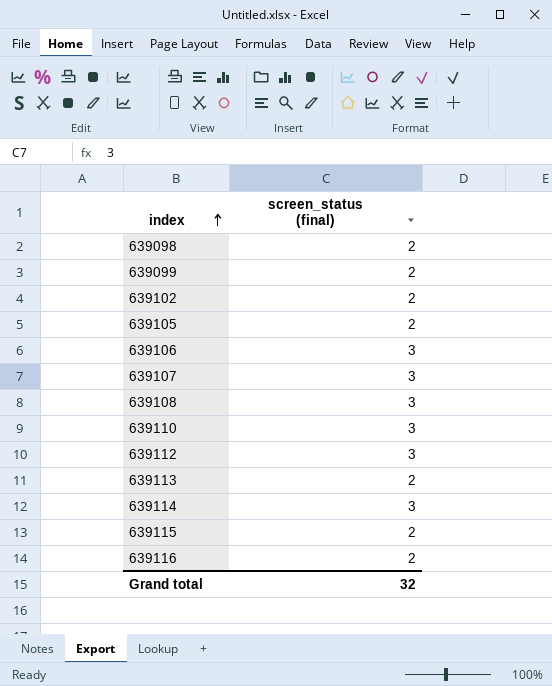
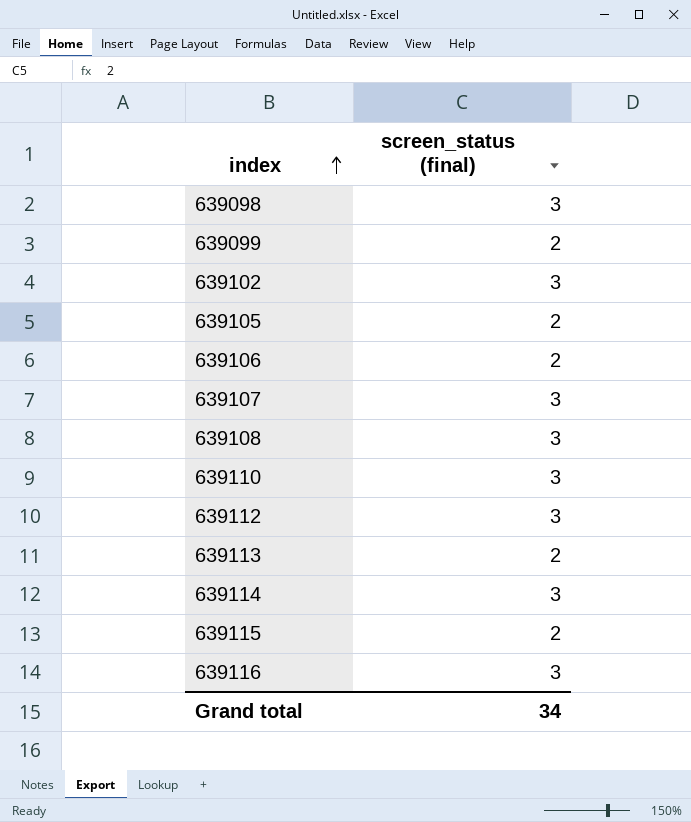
639098 | screen_status (final): 2 -> 3
639102 | screen_status (final): 2 -> 3
639106 | screen_status (final): 3 -> 2
639116 | screen_status (final): 2 -> 3
Grand total | screen_status (final): 32 -> 34

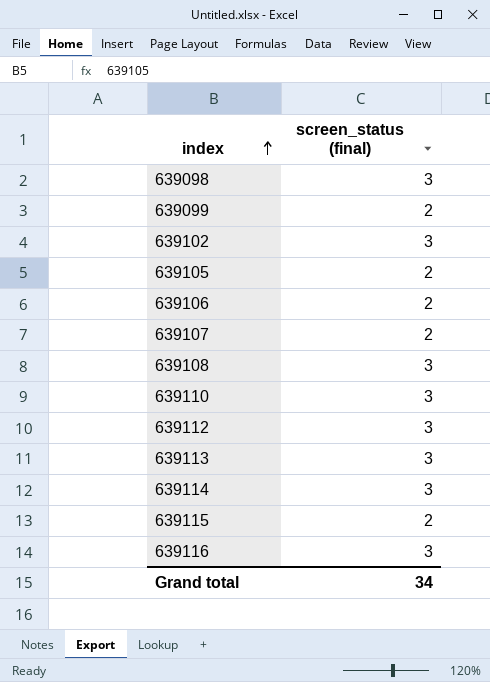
639107 | screen_status (final): 3 -> 2
639113 | screen_status (final): 2 -> 3

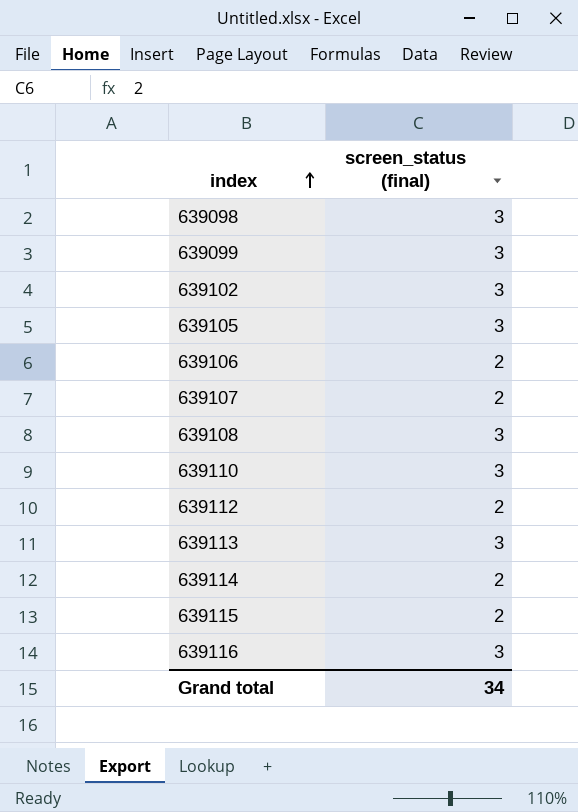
639099 | screen_status (final): 2 -> 3
639105 | screen_status (final): 2 -> 3
639112 | screen_status (final): 3 -> 2
639114 | screen_status (final): 3 -> 2

